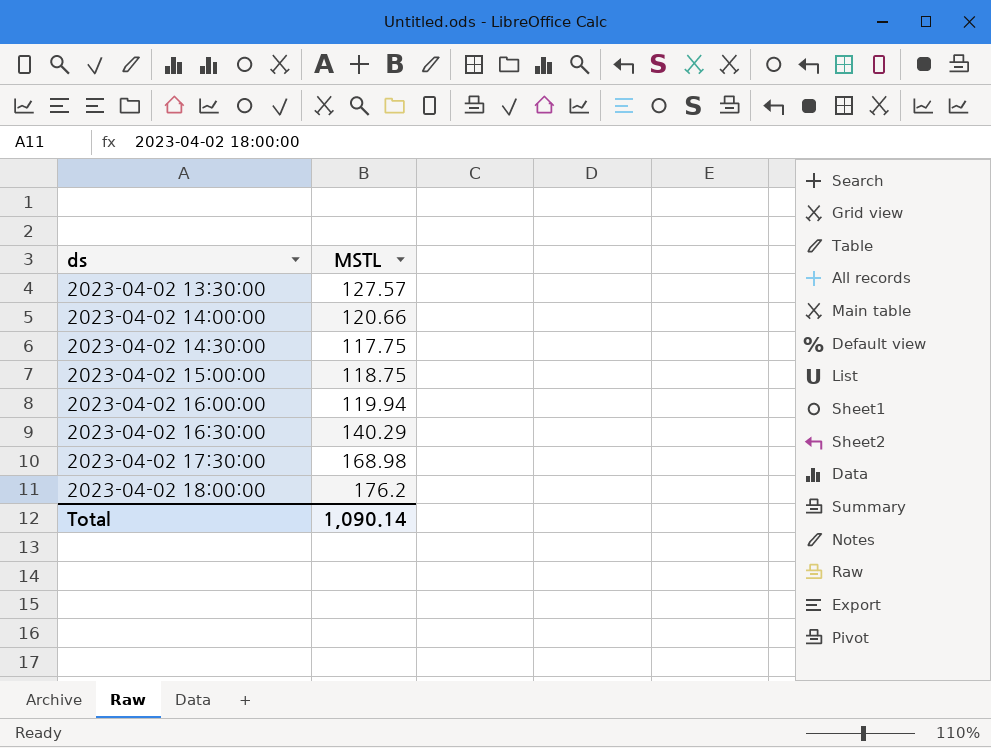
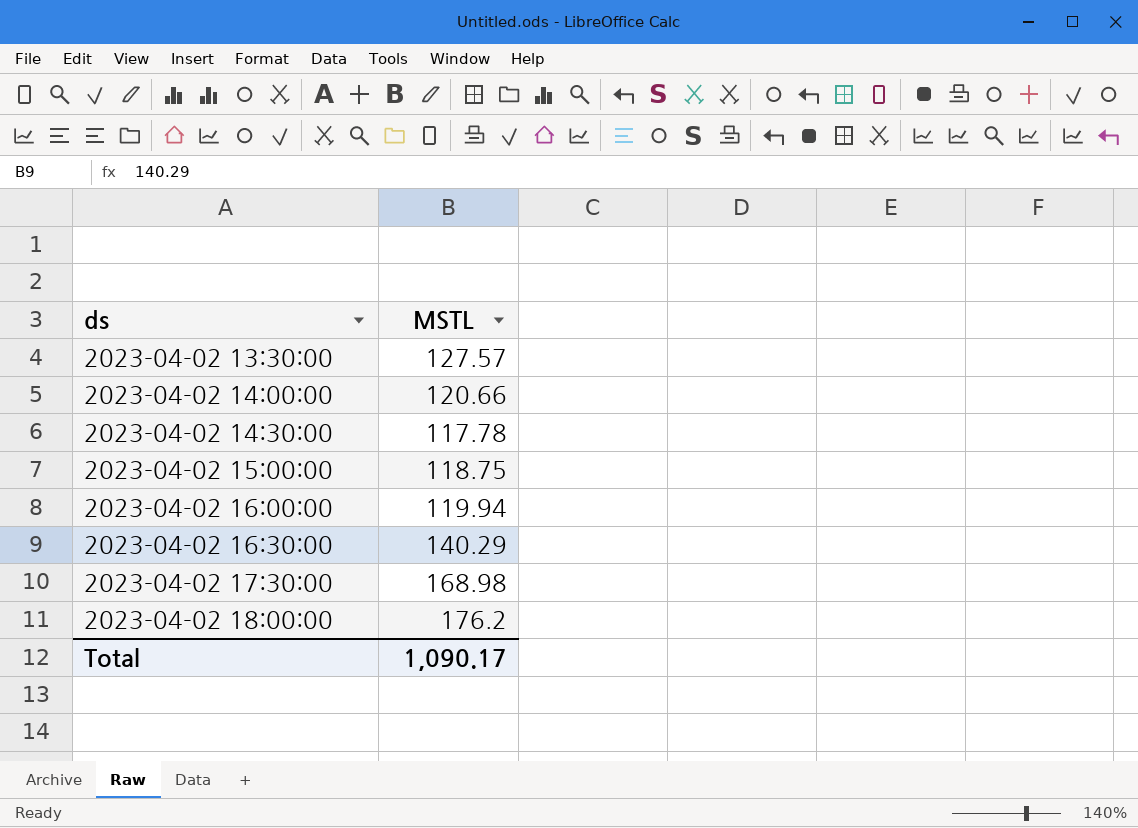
2023-04-02 14:30:00 | MSTL: 117.75 -> 117.78
Total | MSTL: 1,090.14 -> 1,090.17

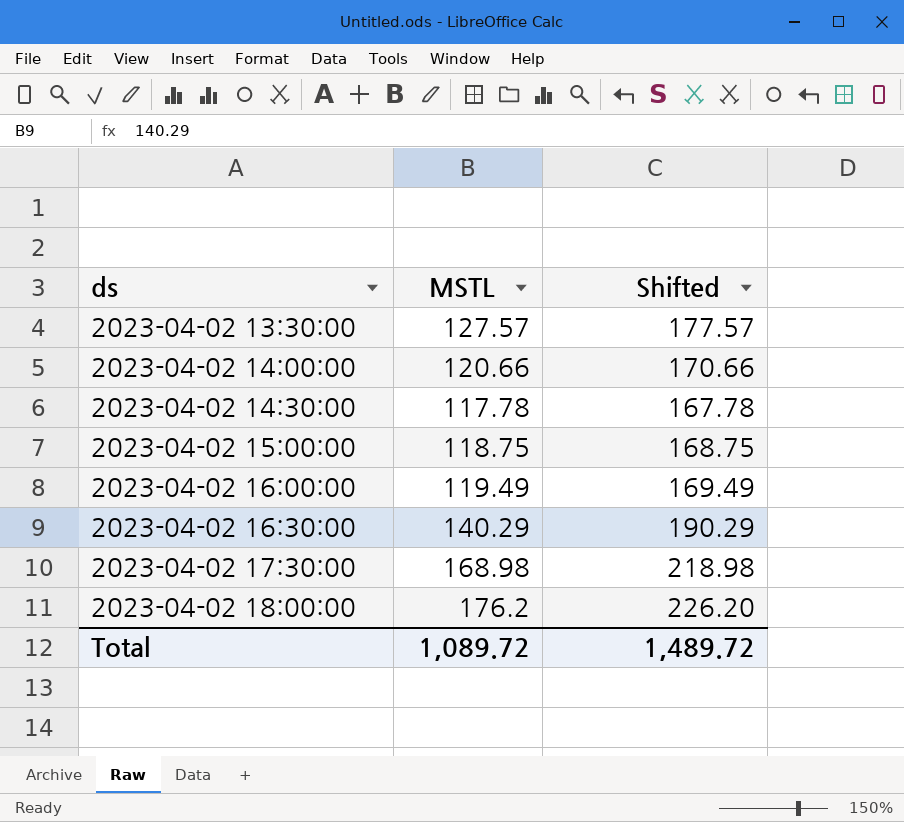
column Shifted | formula: none -> [MSTL] + 50
2023-04-02 16:00:00 | MSTL: 119.94 -> 119.49
Total | MSTL: 1,090.17 -> 1,089.72

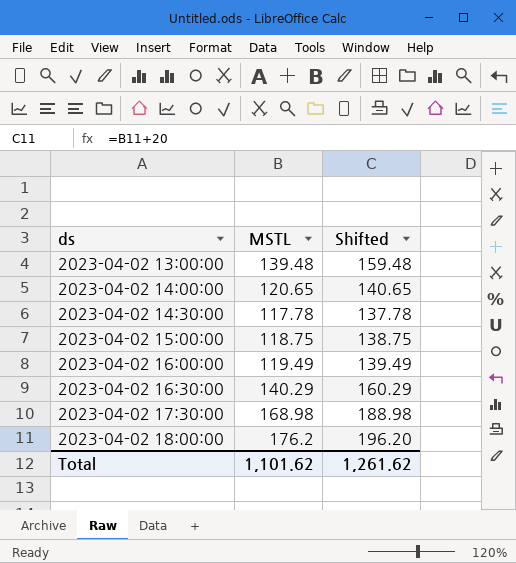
column Shifted | formula: [MSTL] + 50 -> [MSTL] + 20
row 2023-04-02 13:30:00: 127.57 | 177.57 -> none
row 2023-04-02 13:00:00: none -> 139.48 | 159.48
2023-04-02 14:00:00 | MSTL: 120.66 -> 120.65
Total | MSTL: 1,089.72 -> 1,101.62
Total | Shifted: 1,489.72 -> 1,261.62

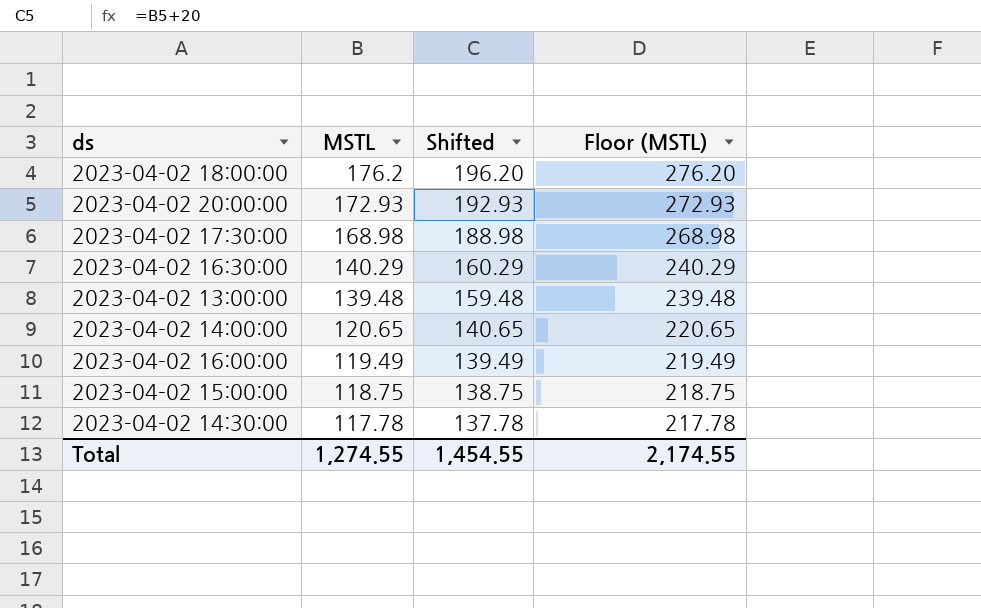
row order: ds ascending -> MSTL descending
column Floor (MSTL) | formula: none -> [MSTL] + 100
row 2023-04-02 20:00:00: none -> 172.93 | 192.93 | 272.93
Total | MSTL: 1,101.62 -> 1,274.55
Total | Shifted: 1,261.62 -> 1,454.55

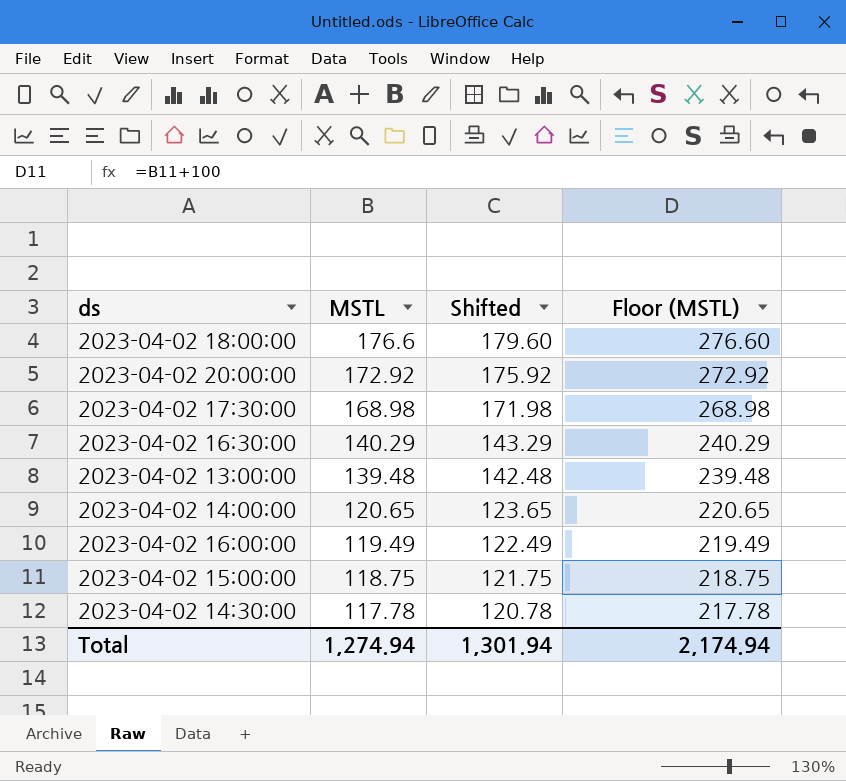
column Shifted | formula: [MSTL] + 20 -> [MSTL] + 3
2023-04-02 18:00:00 | MSTL: 176.2 -> 176.6
2023-04-02 18:00:00 | Floor (MSTL): 276.20 -> 276.60
2023-04-02 20:00:00 | MSTL: 172.93 -> 172.92
2023-04-02 20:00:00 | Floor (MSTL): 272.93 -> 272.92
Total | MSTL: 1,274.55 -> 1,274.94
Total | Shifted: 1,454.55 -> 1,301.94
Total | Floor (MSTL): 2,174.55 -> 2,174.94

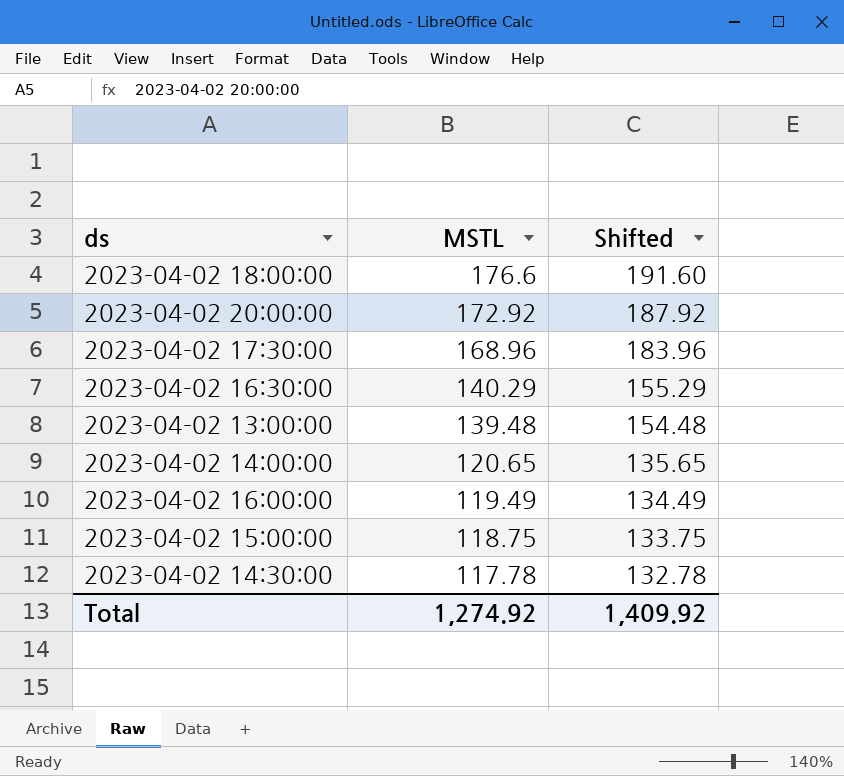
column Floor (MSTL) | formula: [MSTL] + 100 -> none
column Shifted | formula: [MSTL] + 3 -> [MSTL] + 15
2023-04-02 17:30:00 | MSTL: 168.98 -> 168.96
Total | MSTL: 1,274.94 -> 1,274.92
Total | Shifted: 1,301.94 -> 1,409.92

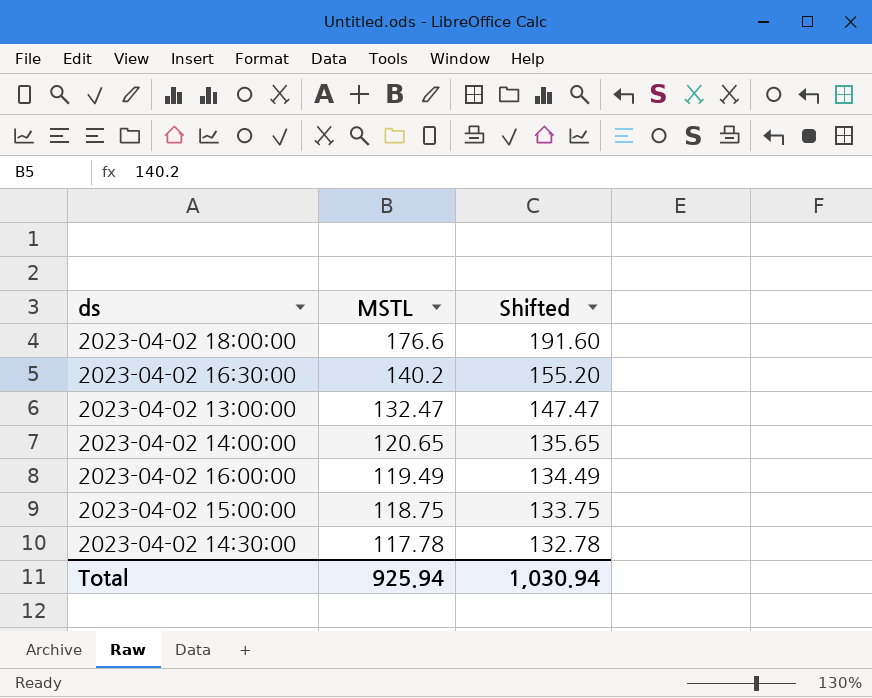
row 2023-04-02 20:00:00: 172.92 | 187.92 -> none
row 2023-04-02 17:30:00: 168.96 | 183.96 -> none
2023-04-02 16:30:00 | MSTL: 140.29 -> 140.2
2023-04-02 16:30:00 | Shifted: 155.29 -> 155.20
2023-04-02 13:00:00 | MSTL: 139.48 -> 132.47
2023-04-02 13:00:00 | Shifted: 154.48 -> 147.47
Total | MSTL: 1,274.92 -> 925.94
Total | Shifted: 1,409.92 -> 1,030.94

